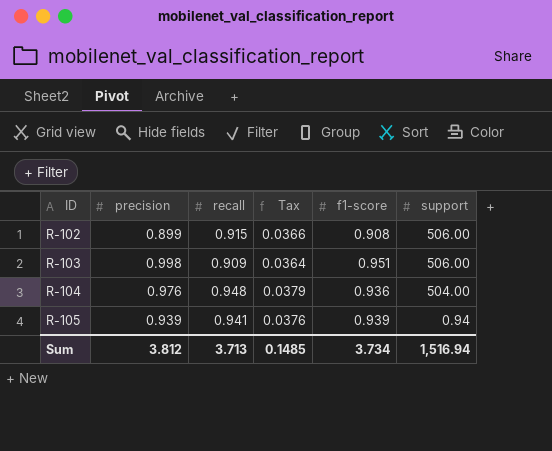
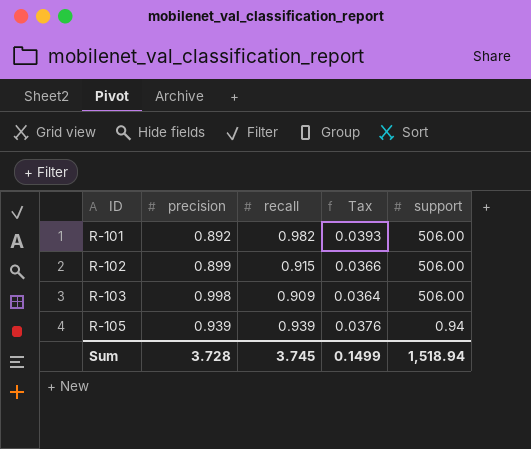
column f1-score | position: 5 -> none
row R-104: 0.976 | 0.948 | 0.0379 | 0.936 | 504.00 -> none
row R-101: none -> 0.892 | 0.982 | 0.0393 | 506.00
R-105 | recall: 0.941 -> 0.939
Sum | precision: 3.812 -> 3.728
Sum | recall: 3.713 -> 3.745
Sum | Tax: 0.1485 -> 0.1499
Sum | support: 1,516.94 -> 1,518.94

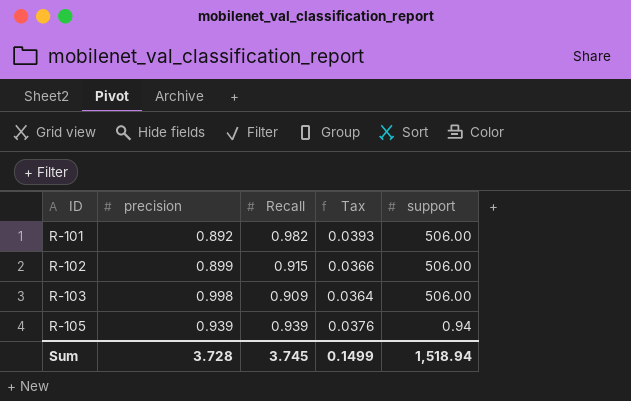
column name: recall -> Recall

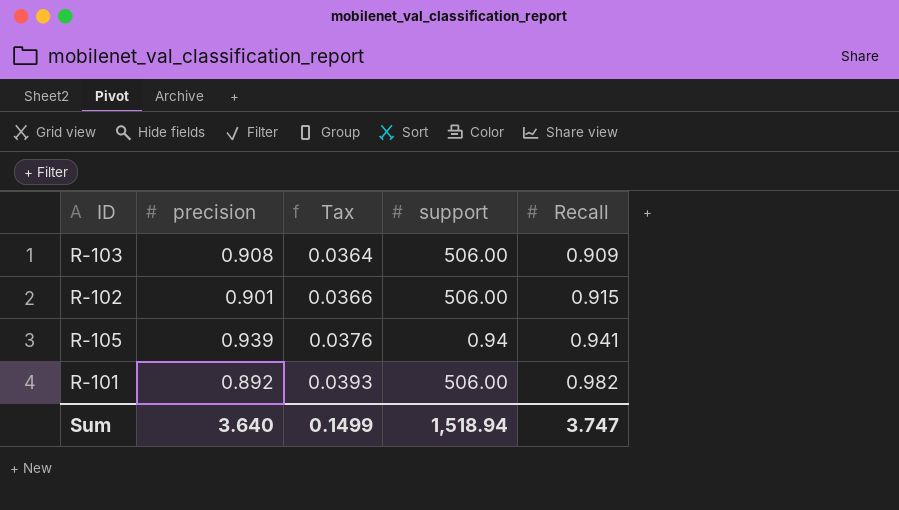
row order: ID ascending -> Tax ascending
column Recall | position: 3 -> 5
R-103 | precision: 0.998 -> 0.908
R-102 | precision: 0.899 -> 0.901
R-105 | Recall: 0.939 -> 0.941
Sum | precision: 3.728 -> 3.640
Sum | Recall: 3.745 -> 3.747

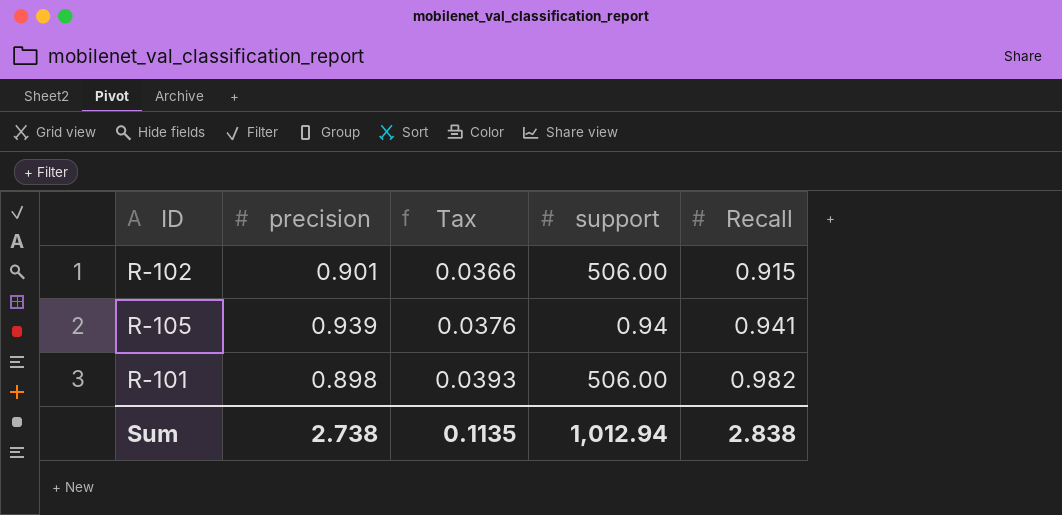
row R-103: 0.908 | 0.0364 | 506.00 | 0.909 -> none
R-101 | precision: 0.892 -> 0.898
Sum | precision: 3.640 -> 2.738
Sum | Tax: 0.1499 -> 0.1135
Sum | support: 1,518.94 -> 1,012.94
Sum | Recall: 3.747 -> 2.838

